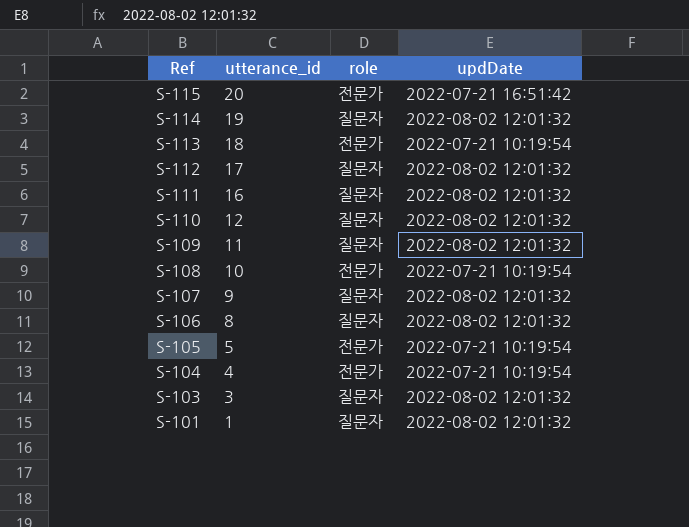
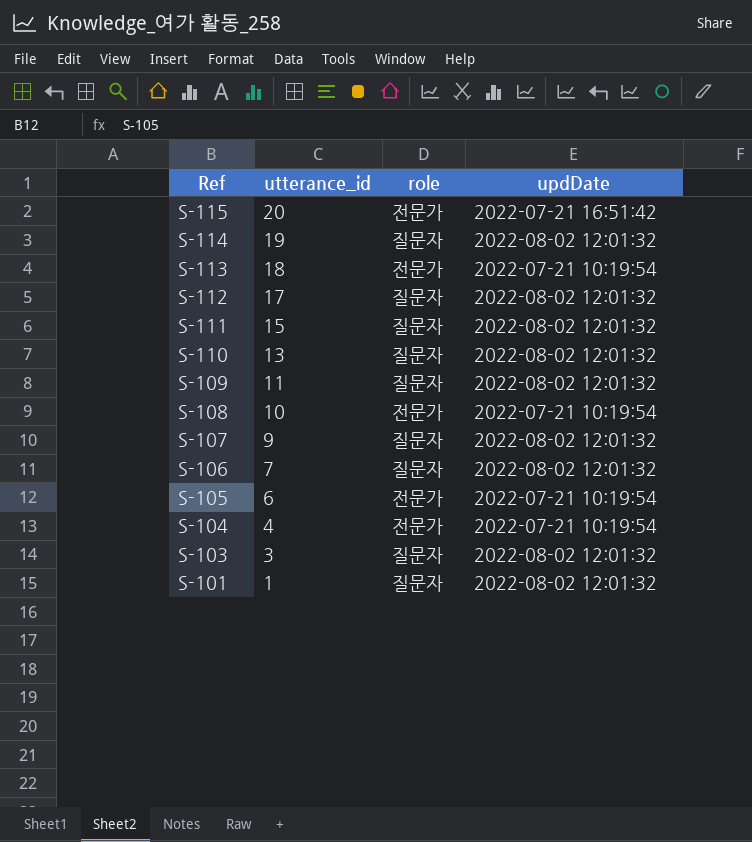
S-111 | utterance_id: 16 -> 15
S-110 | utterance_id: 12 -> 13
S-106 | utterance_id: 8 -> 7
S-105 | utterance_id: 5 -> 6

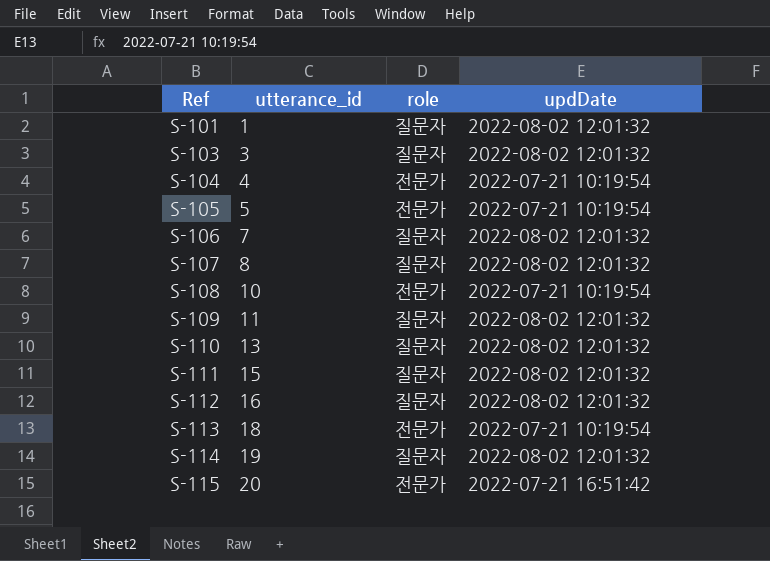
row order: Ref descending -> Ref ascending
S-105 | utterance_id: 6 -> 5
S-107 | utterance_id: 9 -> 8
S-112 | utterance_id: 17 -> 16

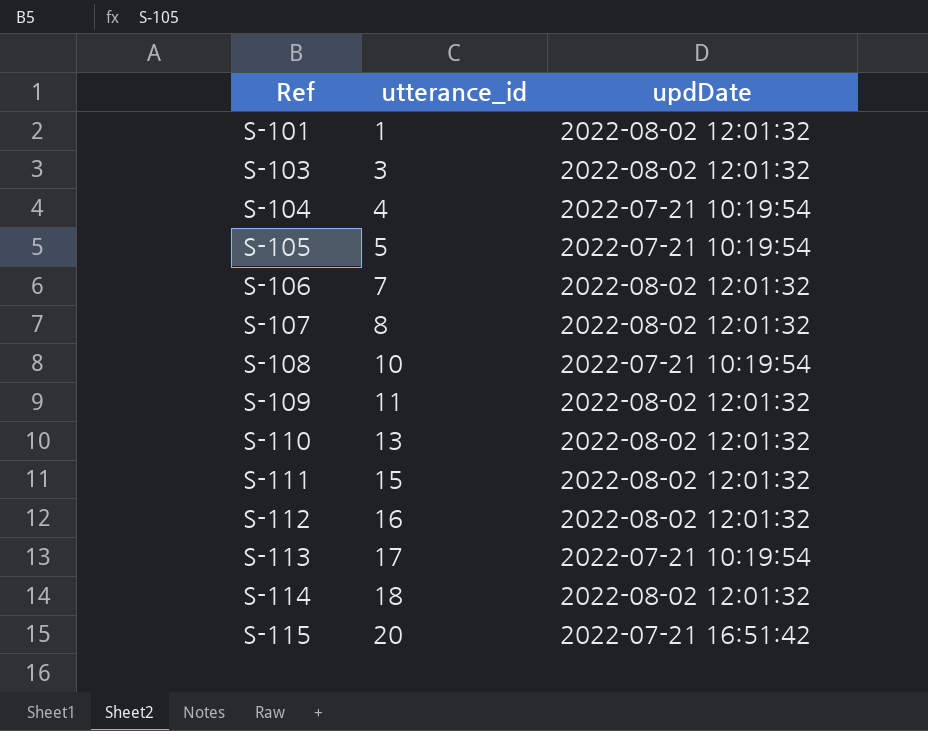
column role | position: 3 -> none
S-113 | utterance_id: 18 -> 17
S-114 | utterance_id: 19 -> 18

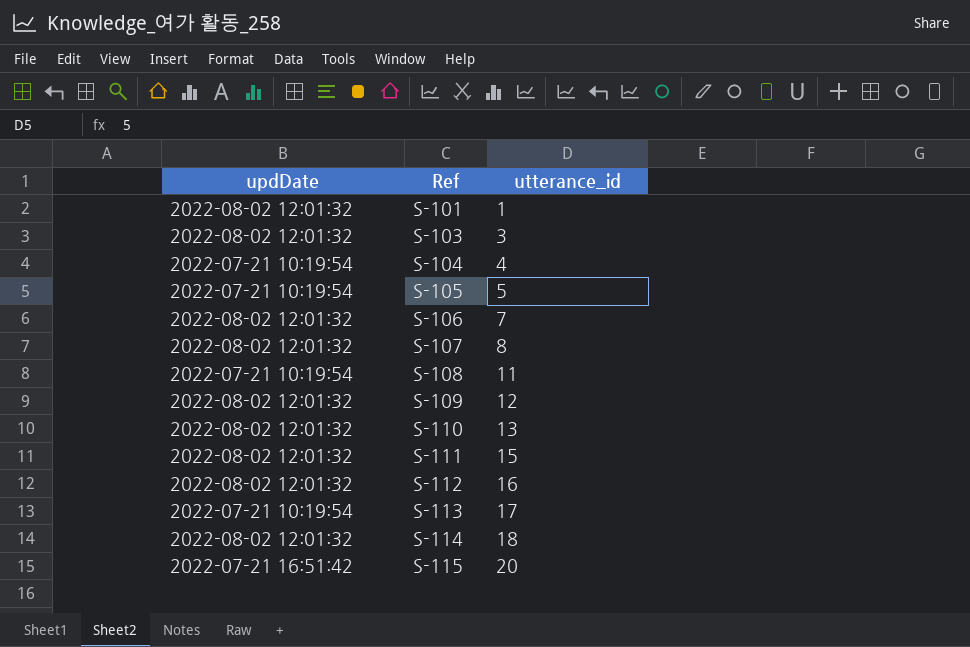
column updDate | position: 3 -> 1
S-108 | utterance_id: 10 -> 11
S-109 | utterance_id: 11 -> 12

